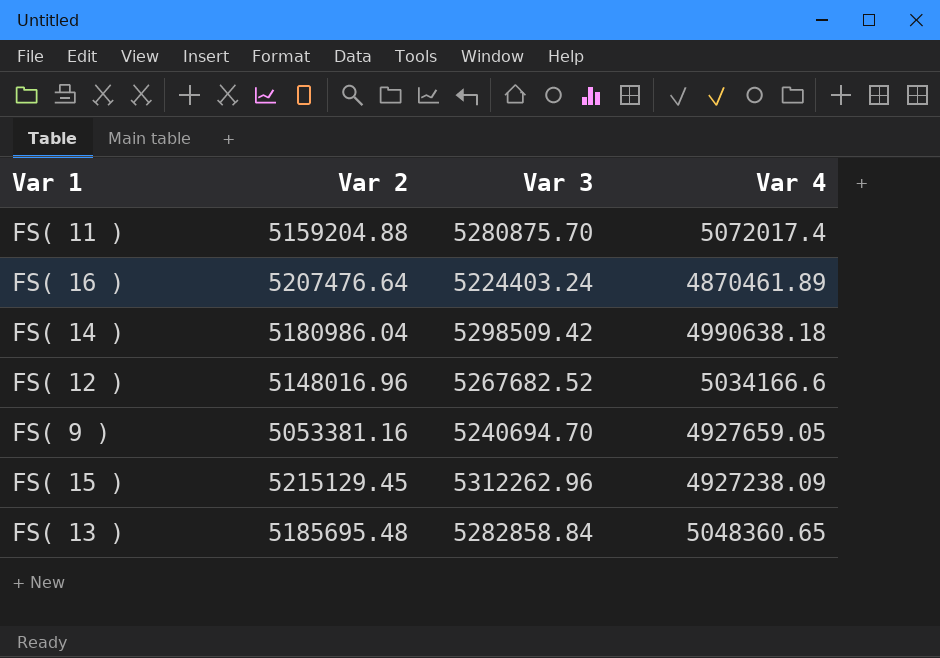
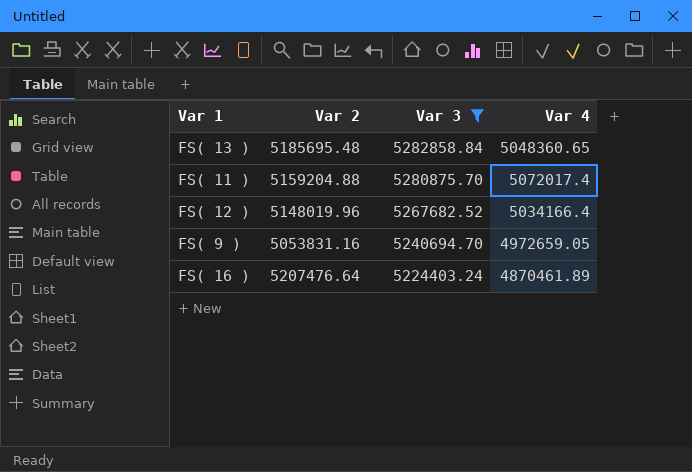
filter: none -> Var 3 <= 5282858.84
row order: none -> Var 3 descending
FS( 12 ) | Var 2: 5148016.96 -> 5148019.96
FS( 12 ) | Var 4: 5034166.6 -> 5034166.4
FS( 9 ) | Var 2: 5053381.16 -> 5053831.16
FS( 9 ) | Var 4: 4927659.05 -> 4972659.05

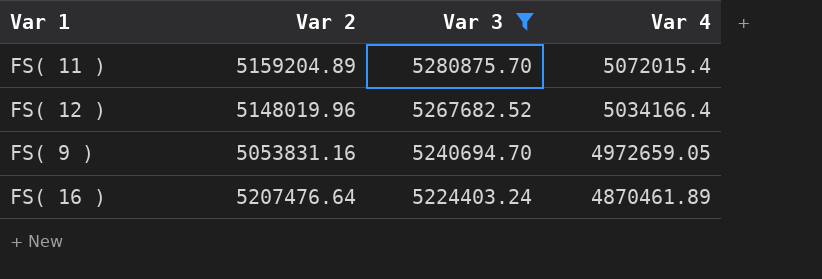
row FS( 13 ): 5185695.48 | 5282858.84 | 5048360.65 -> none
FS( 11 ) | Var 2: 5159204.88 -> 5159204.89
FS( 11 ) | Var 4: 5072017.4 -> 5072015.4

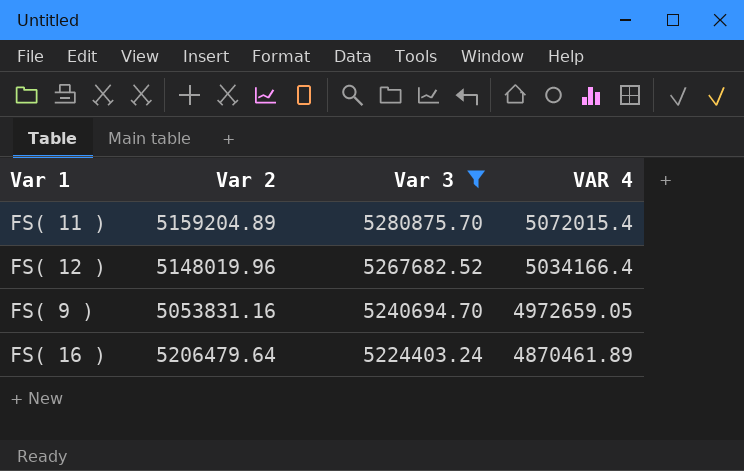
column name: Var 4 -> VAR 4
FS( 16 ) | Var 2: 5207476.64 -> 5206479.64

